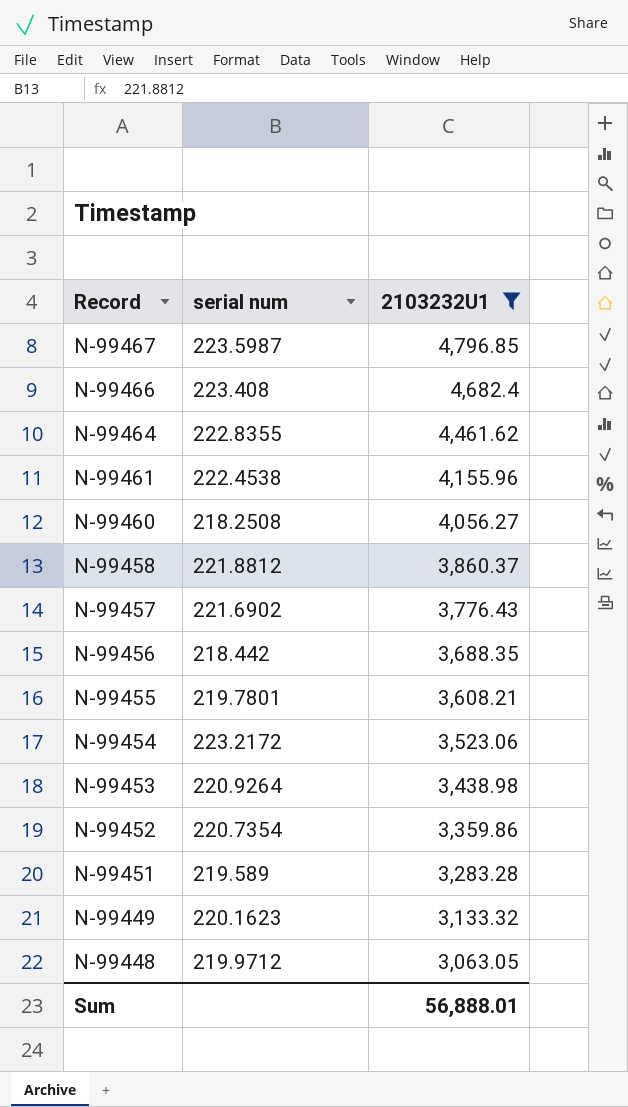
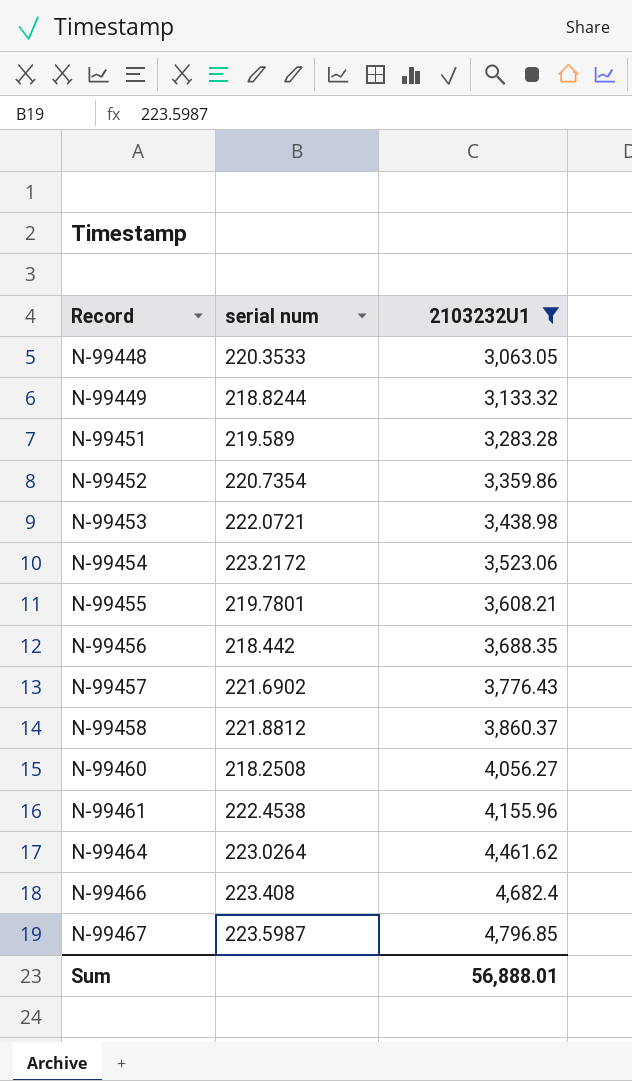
row order: Record descending -> Record ascending
N-99448 | serial num: 219.9712 -> 220.3533
N-99449 | serial num: 220.1623 -> 218.8244
N-99453 | serial num: 220.9264 -> 222.0721
N-99464 | serial num: 222.8355 -> 223.0264

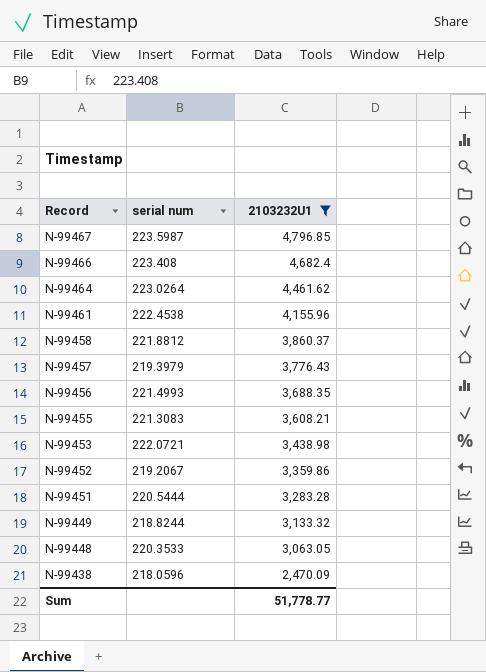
row order: Record ascending -> Record descending
row N-99454: 223.2172 | 3,523.06 -> none
row N-99460: 218.2508 | 4,056.27 -> none
N-99457 | serial num: 221.6902 -> 219.3979
N-99456 | serial num: 218.442 -> 221.4993
N-99455 | serial num: 219.7801 -> 221.3083
N-99452 | serial num: 220.7354 -> 219.2067
N-99451 | serial num: 219.589 -> 220.5444
row N-99438: none -> 218.0596 | 2,470.09
Sum | 2103232U1: 56,888.01 -> 51,778.77

